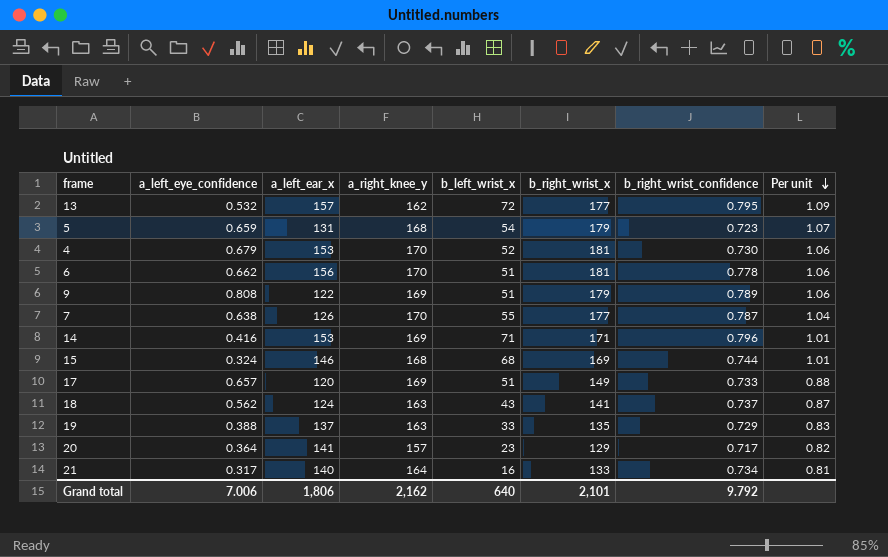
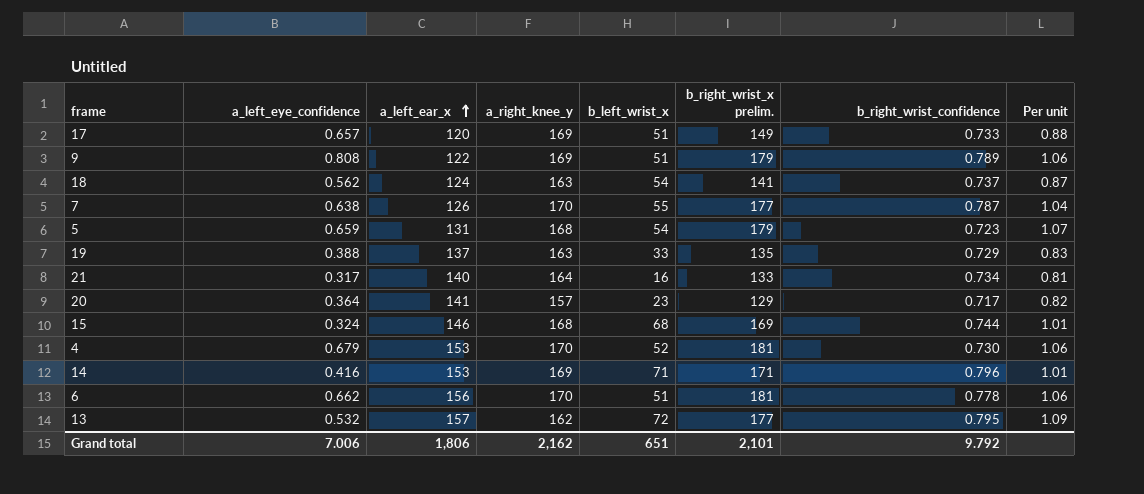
row order: Per unit descending -> a_left_ear_x ascending
column name: b_right_wrist_x -> b_right_wrist_x prelim.
18 | b_left_wrist_x: 43 -> 54
Grand total | b_left_wrist_x: 640 -> 651

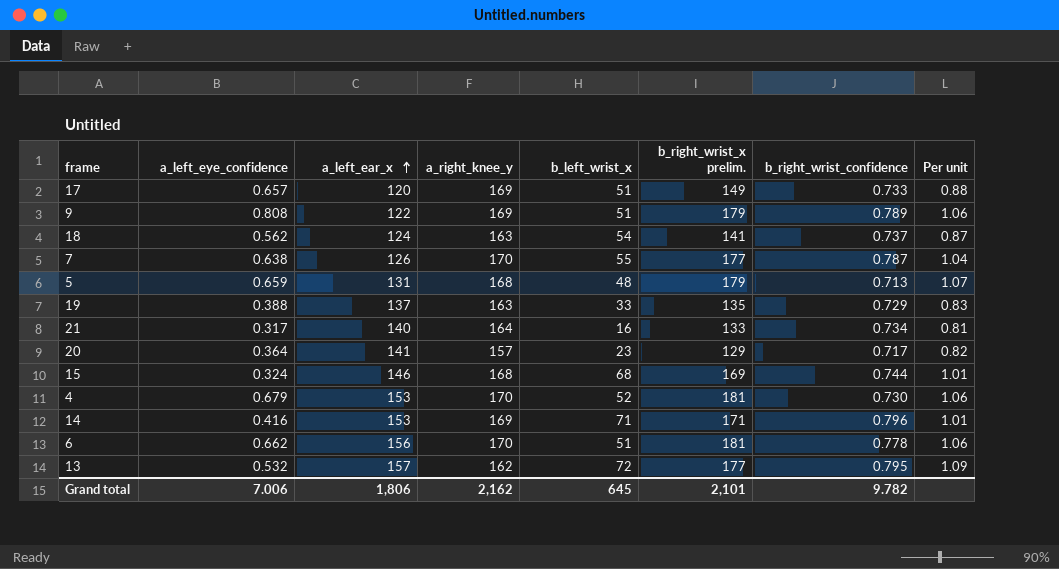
5 | b_left_wrist_x: 54 -> 48
5 | b_right_wrist_confidence: 0.723 -> 0.713
Grand total | b_left_wrist_x: 651 -> 645
Grand total | b_right_wrist_confidence: 9.792 -> 9.782

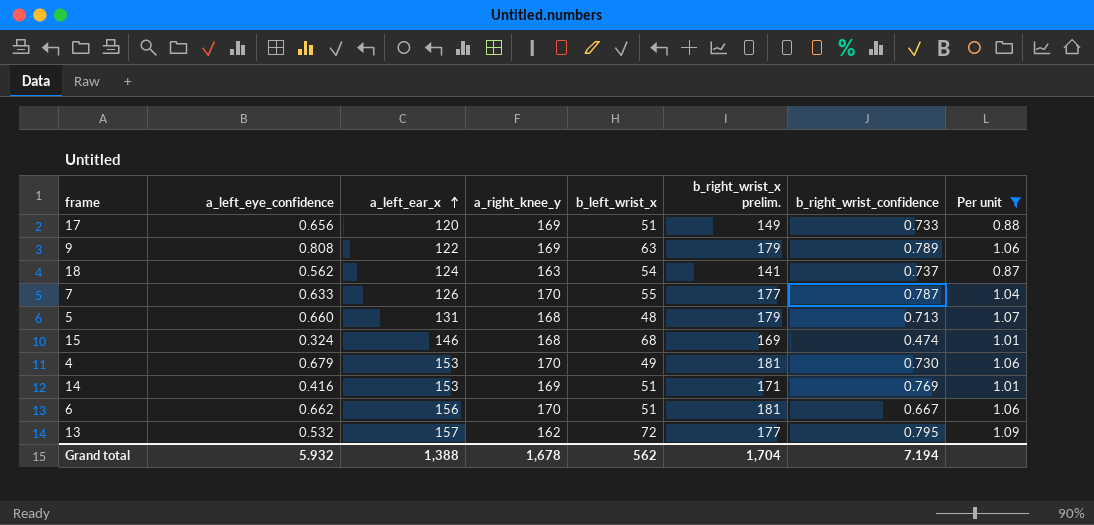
filter: none -> Per unit >= 0.87
17 | a_left_eye_confidence: 0.657 -> 0.656
9 | b_left_wrist_x: 51 -> 63
7 | a_left_eye_confidence: 0.638 -> 0.633
5 | a_left_eye_confidence: 0.659 -> 0.660
15 | b_right_wrist_confidence: 0.744 -> 0.474
4 | b_left_wrist_x: 52 -> 49
14 | b_left_wrist_x: 71 -> 51
14 | b_right_wrist_confidence: 0.796 -> 0.769
6 | b_right_wrist_confidence: 0.778 -> 0.667
Grand total | a_left_eye_confidence: 7.006 -> 5.932
Grand total | a_left_ear_x: 1,806 -> 1,388
Grand total | a_right_knee_y: 2,162 -> 1,678
Grand total | b_left_wrist_x: 645 -> 562
Grand total | b_right_wrist_x prelim.: 2,101 -> 1,704
Grand total | b_right_wrist_confidence: 9.782 -> 7.194

